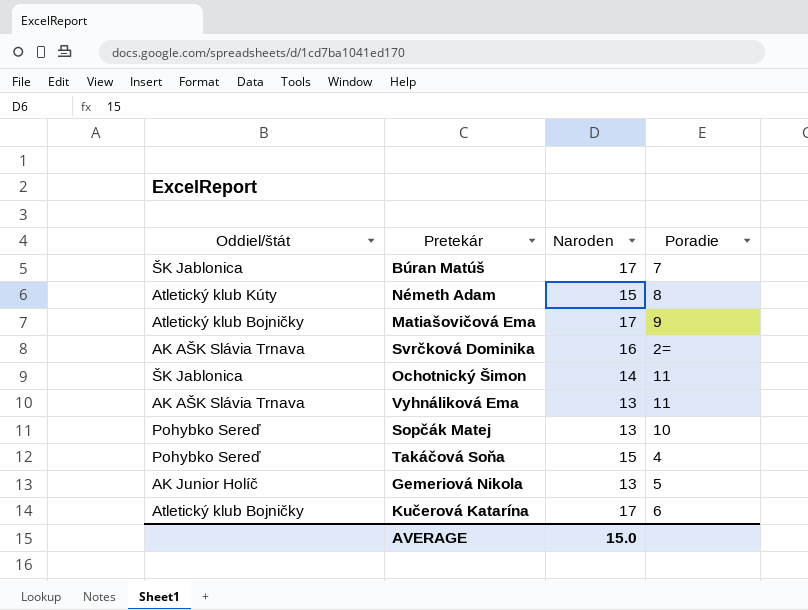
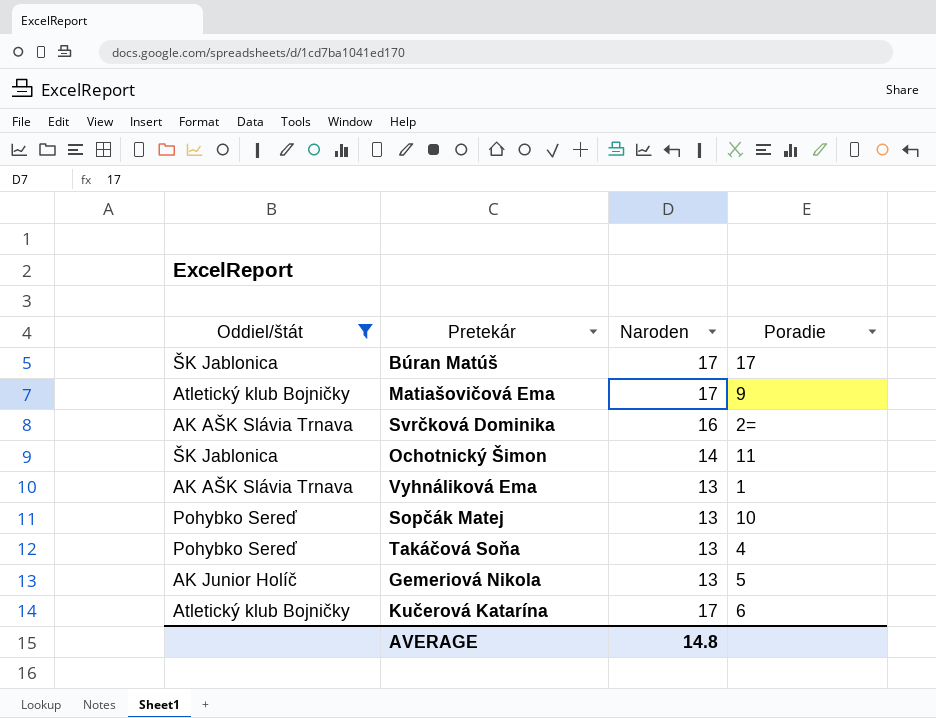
filter: none -> Oddiel/štát != Atletický klub Kúty
Búran Matúš | Poradie: 7 -> 17
Vyhnáliková Ema | Poradie: 11 -> 1
Takáčová Soňa | Naroden: 15 -> 13
AVERAGE | Naroden: 15.0 -> 14.8

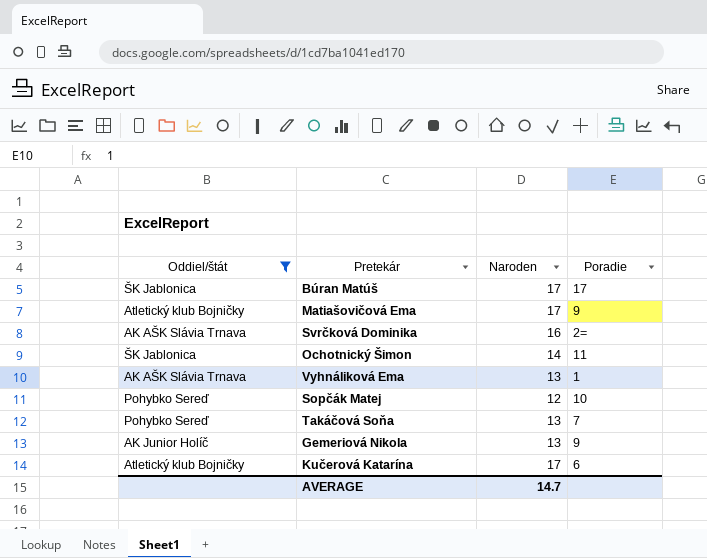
Sopčák Matej | Naroden: 13 -> 12
Takáčová Soňa | Poradie: 4 -> 7
Gemeriová Nikola | Poradie: 5 -> 9
AVERAGE | Naroden: 14.8 -> 14.7

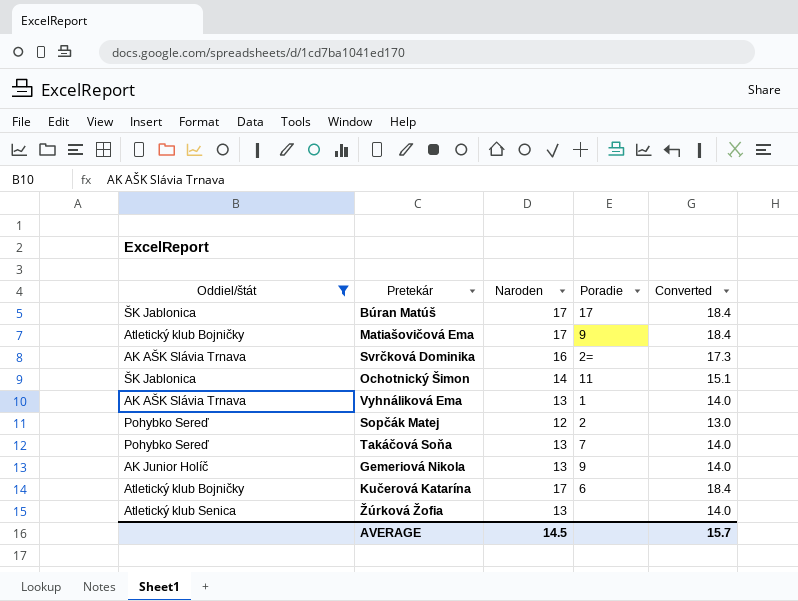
column Converted | formula: none -> [Naroden] * 1.08
Sopčák Matej | Poradie: 10 -> 2
row Žúrková Žofia: none -> Atletický klub Senica | 13 | none | 14.0
AVERAGE | Naroden: 14.7 -> 14.5

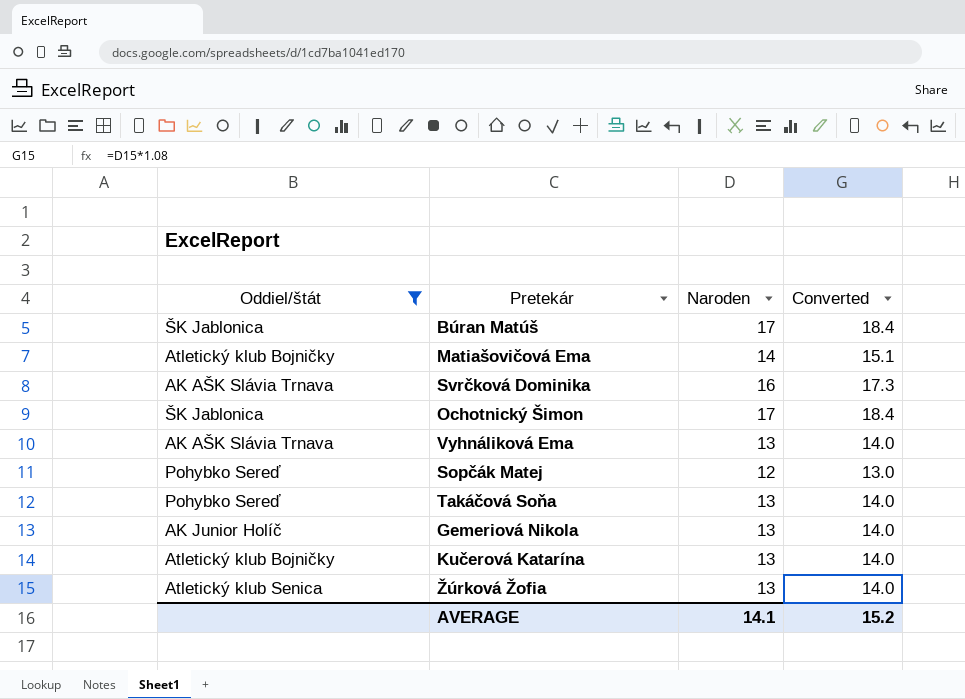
column Poradie | position: 4 -> none
Matiašovičová Ema | Naroden: 17 -> 14
Matiašovičová Ema | Converted: 18.4 -> 15.1
Ochotnický Šimon | Naroden: 14 -> 17
Ochotnický Šimon | Converted: 15.1 -> 18.4
Kučerová Katarína | Naroden: 17 -> 13
Kučerová Katarína | Converted: 18.4 -> 14.0
AVERAGE | Naroden: 14.5 -> 14.1
AVERAGE | Converted: 15.7 -> 15.2

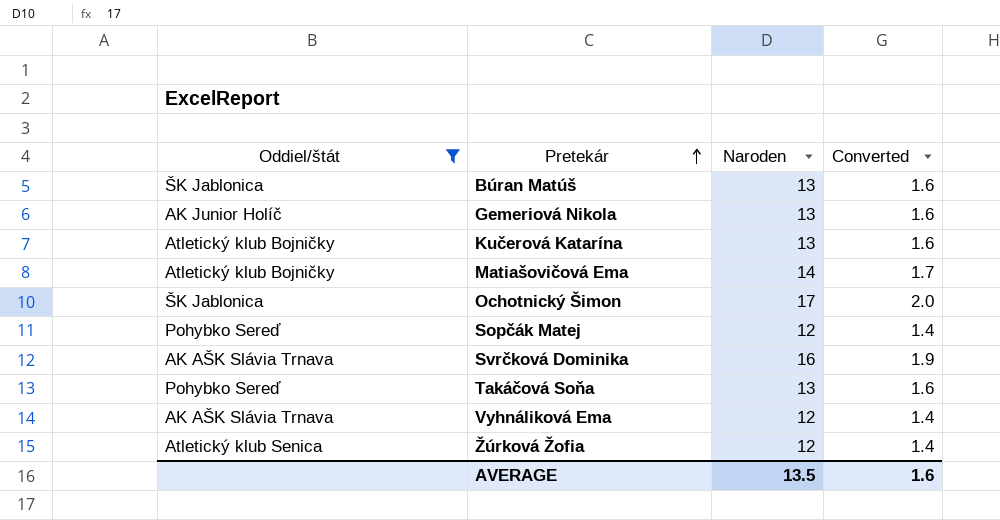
row order: none -> Pretekár ascending
column Converted | formula: [Naroden] * 1.08 -> [Naroden] * 0.12
Búran Matúš | Naroden: 17 -> 13
Vyhnáliková Ema | Naroden: 13 -> 12
Žúrková Žofia | Naroden: 13 -> 12
AVERAGE | Naroden: 14.1 -> 13.5
AVERAGE | Converted: 15.2 -> 1.6

